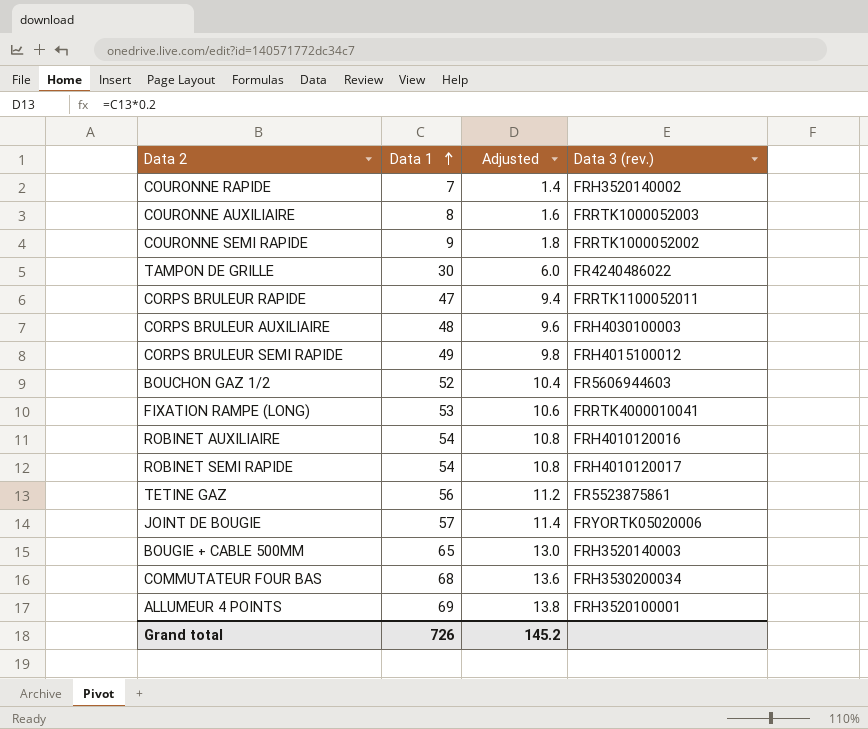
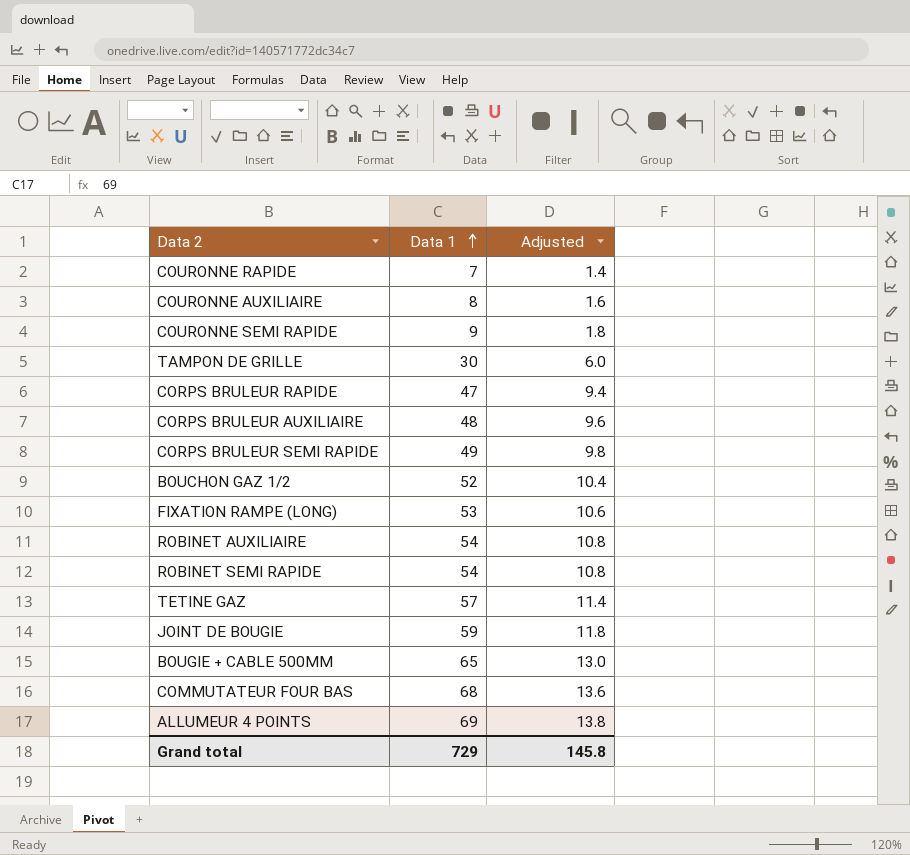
column Data 3 (rev.) | position: 4 -> none
TETINE GAZ | Data 1: 56 -> 57
TETINE GAZ | Adjusted: 11.2 -> 11.4
JOINT DE BOUGIE | Data 1: 57 -> 59
JOINT DE BOUGIE | Adjusted: 11.4 -> 11.8
Grand total | Data 1: 726 -> 729
Grand total | Adjusted: 145.2 -> 145.8

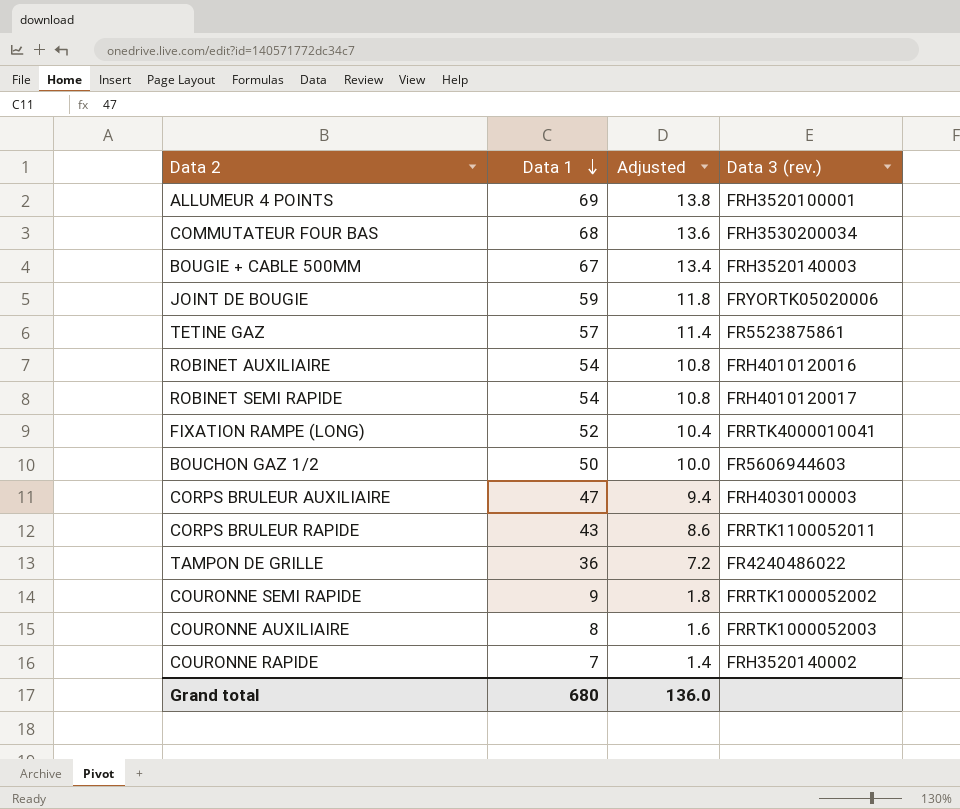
row order: Data 1 ascending -> Data 1 descending
column Data 3 (rev.) | position: none -> 4
row CORPS BRULEUR SEMI RAPIDE: 49 | 9.8 -> none
BOUGIE + CABLE 500MM | Data 1: 65 -> 67
BOUGIE + CABLE 500MM | Adjusted: 13.0 -> 13.4
FIXATION RAMPE (LONG) | Data 1: 53 -> 52
FIXATION RAMPE (LONG) | Adjusted: 10.6 -> 10.4
BOUCHON GAZ 1/2 | Data 1: 52 -> 50
BOUCHON GAZ 1/2 | Adjusted: 10.4 -> 10.0
CORPS BRULEUR AUXILIAIRE | Data 1: 48 -> 47
CORPS BRULEUR AUXILIAIRE | Adjusted: 9.6 -> 9.4
CORPS BRULEUR RAPIDE | Data 1: 47 -> 43
CORPS BRULEUR RAPIDE | Adjusted: 9.4 -> 8.6
TAMPON DE GRILLE | Data 1: 30 -> 36
TAMPON DE GRILLE | Adjusted: 6.0 -> 7.2
Grand total | Data 1: 729 -> 680
Grand total | Adjusted: 145.8 -> 136.0

